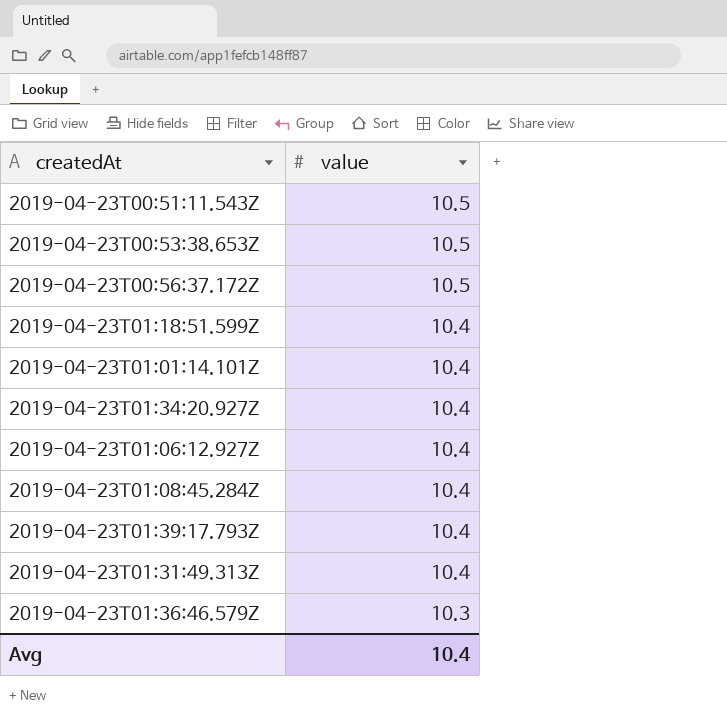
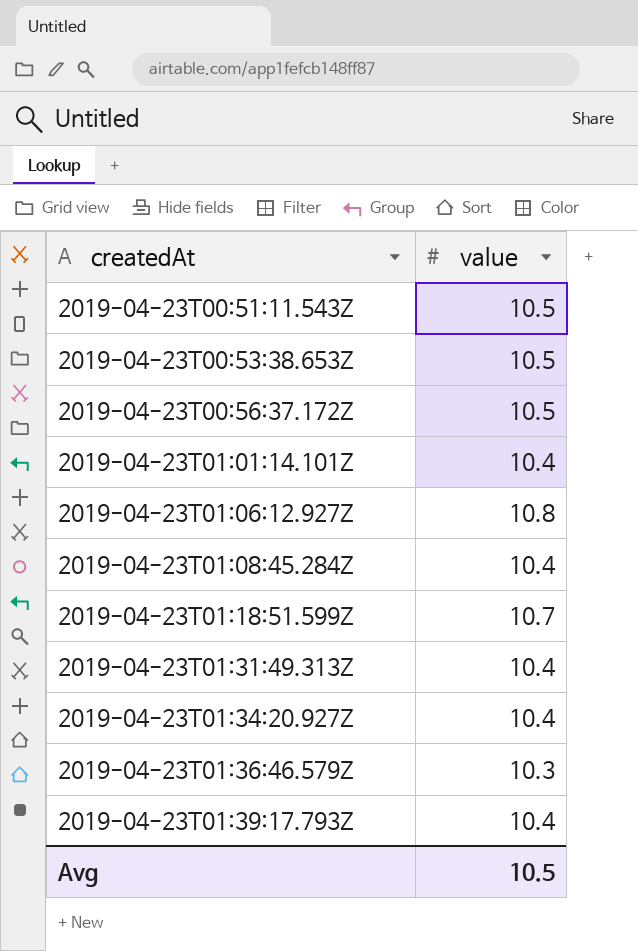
row order: value descending -> createdAt ascending
2019-04-23T01:06:12.927Z | value: 10.4 -> 10.8
2019-04-23T01:18:51.599Z | value: 10.4 -> 10.7
Avg | value: 10.4 -> 10.5

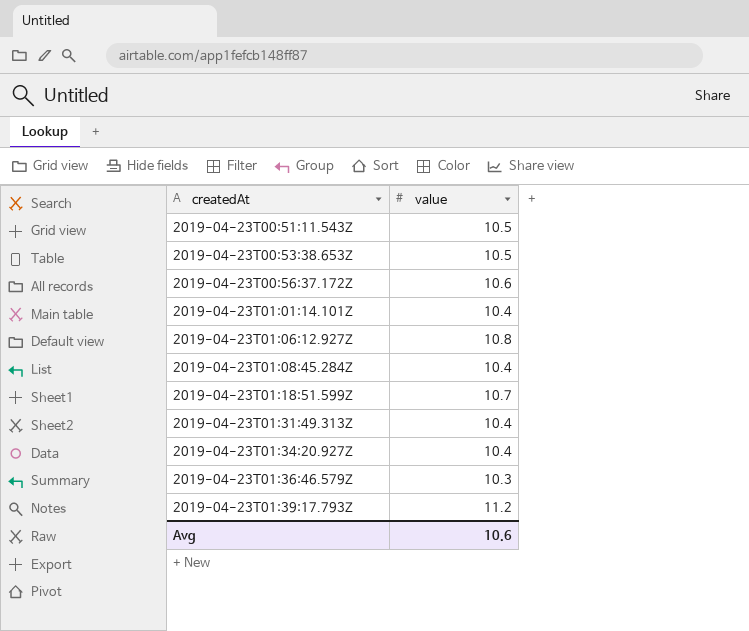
2019-04-23T00:56:37.172Z | value: 10.5 -> 10.6
2019-04-23T01:39:17.793Z | value: 10.4 -> 11.2
Avg | value: 10.5 -> 10.6

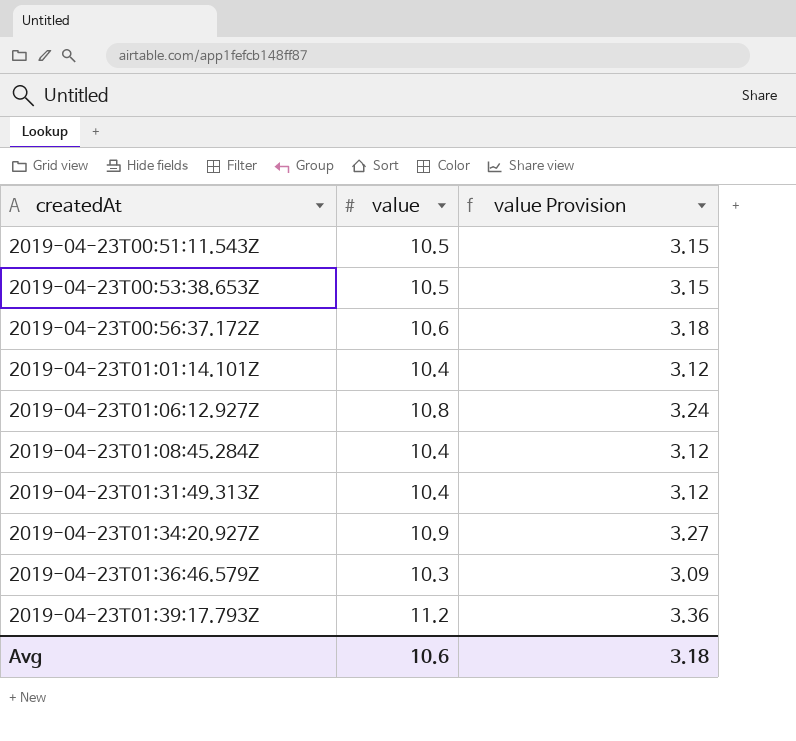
column value Provision | formula: none -> [value] * 0.3
row 2019-04-23T01:18:51.599Z: 10.7 -> none
2019-04-23T01:34:20.927Z | value: 10.4 -> 10.9

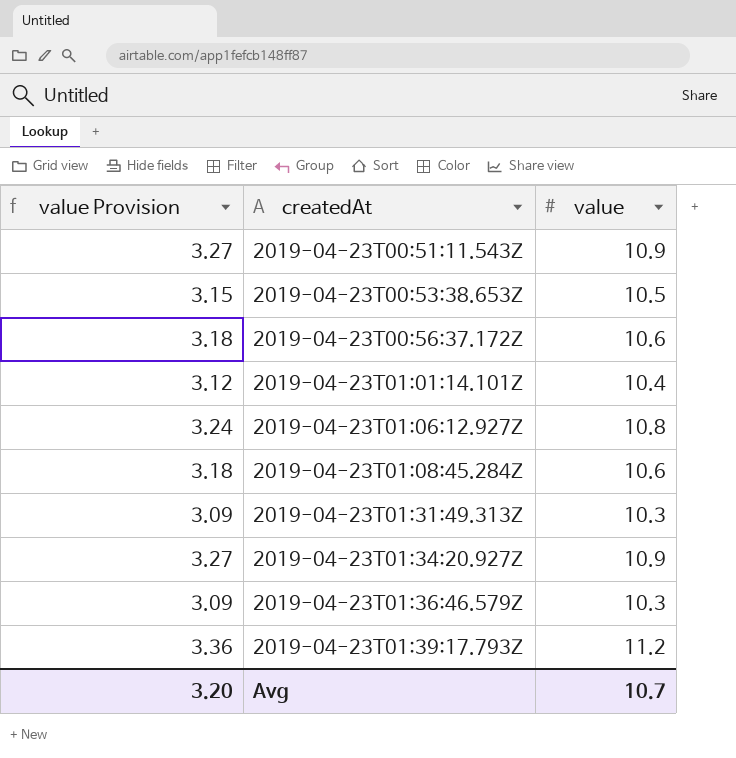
column value Provision | position: 3 -> 1
2019-04-23T00:51:11.543Z | value Provision: 3.15 -> 3.27
2019-04-23T00:51:11.543Z | value: 10.5 -> 10.9
2019-04-23T01:08:45.284Z | value Provision: 3.12 -> 3.18
2019-04-23T01:08:45.284Z | value: 10.4 -> 10.6
2019-04-23T01:31:49.313Z | value Provision: 3.12 -> 3.09
2019-04-23T01:31:49.313Z | value: 10.4 -> 10.3
Avg | value Provision: 3.18 -> 3.20
Avg | value: 10.6 -> 10.7

